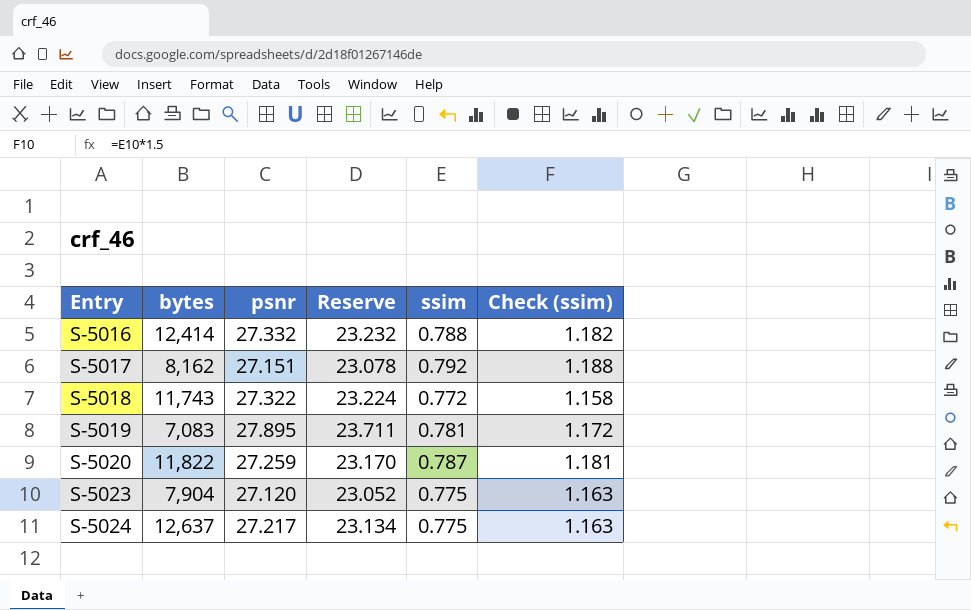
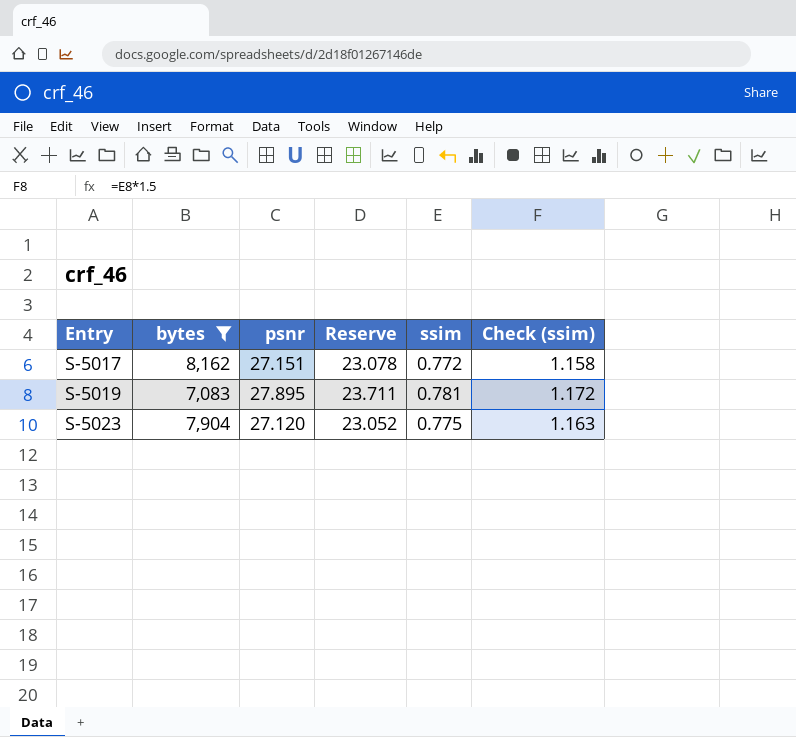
filter: none -> bytes <= 8,162
S-5017 | ssim: 0.792 -> 0.772
S-5017 | Check (ssim): 1.188 -> 1.158

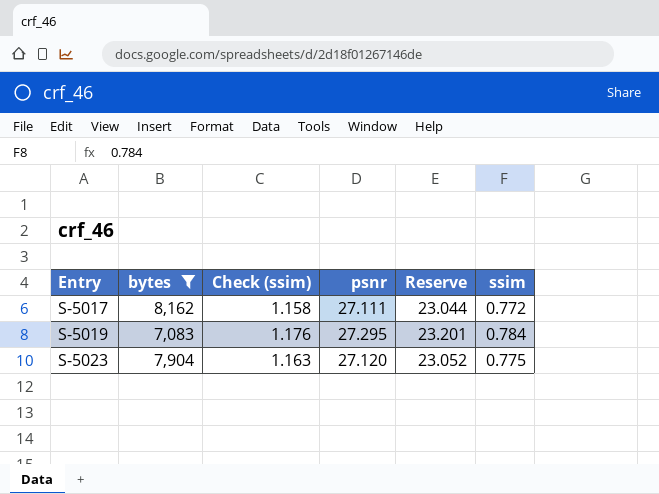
column Check (ssim) | position: 6 -> 3
S-5017 | psnr: 27.151 -> 27.111
S-5017 | Reserve: 23.078 -> 23.044
S-5019 | Check (ssim): 1.172 -> 1.176
S-5019 | psnr: 27.895 -> 27.295
S-5019 | Reserve: 23.711 -> 23.201
S-5019 | ssim: 0.781 -> 0.784

